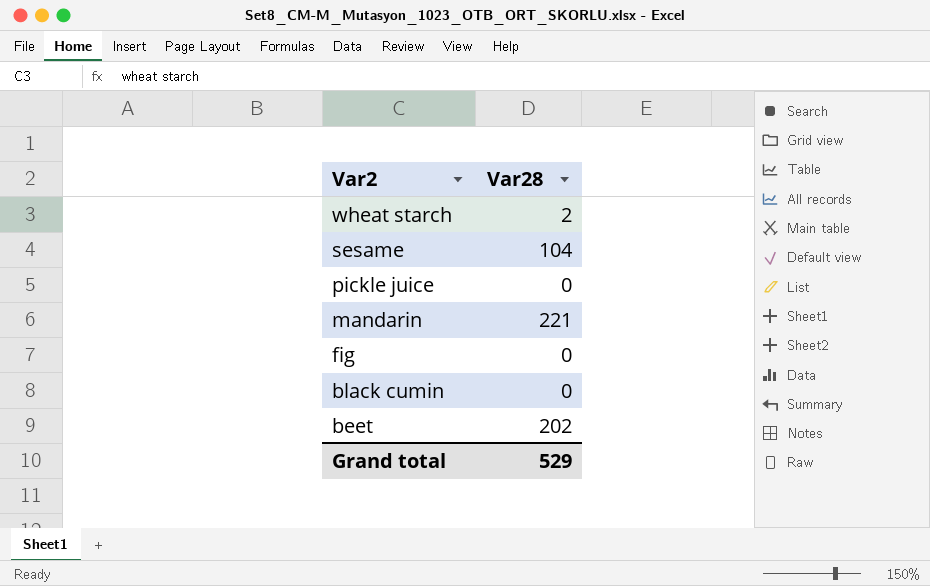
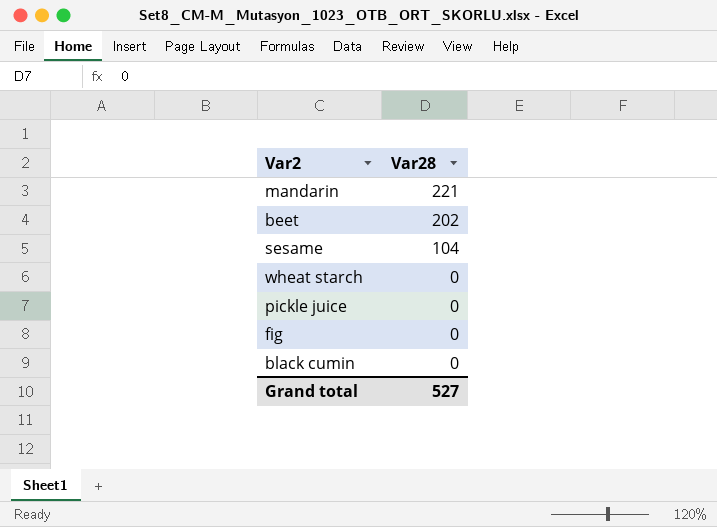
row order: Var2 descending -> Var28 descending
wheat starch | Var28: 2 -> 0
Grand total | Var28: 529 -> 527

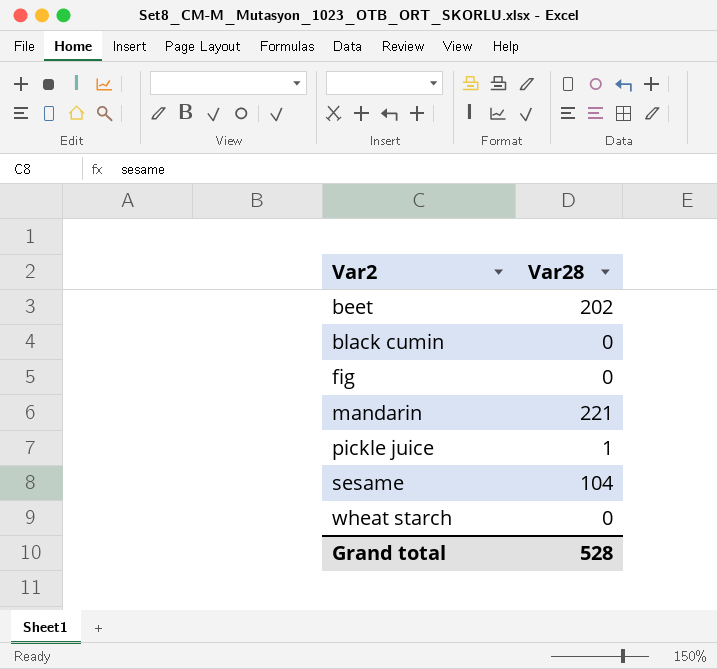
row order: Var28 descending -> Var2 ascending
pickle juice | Var28: 0 -> 1
Grand total | Var28: 527 -> 528

